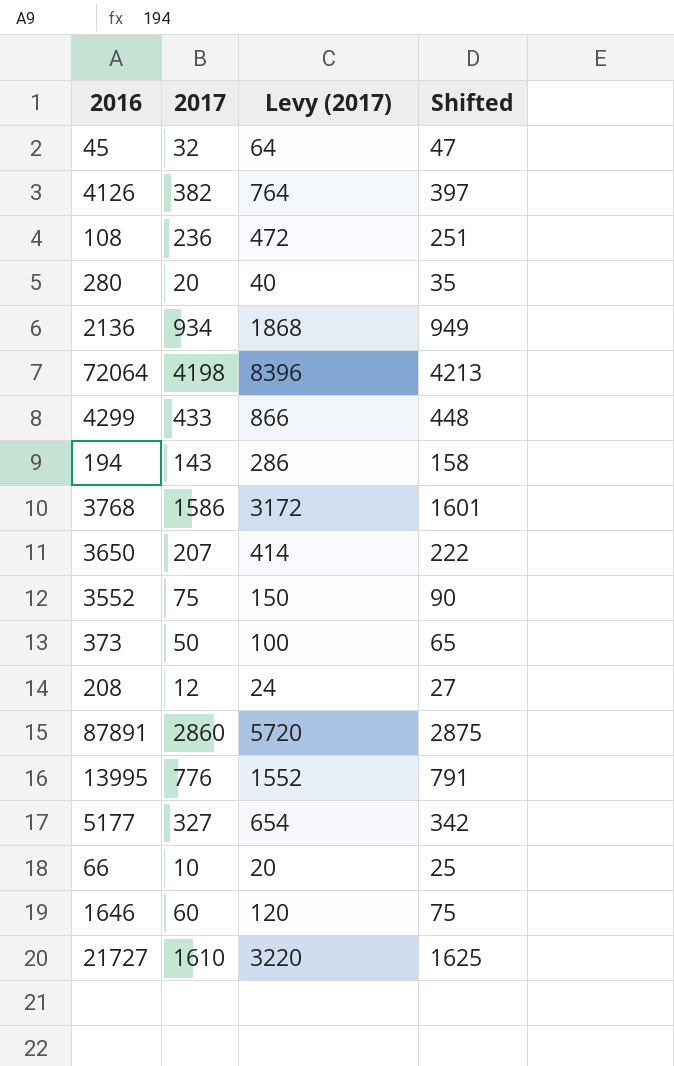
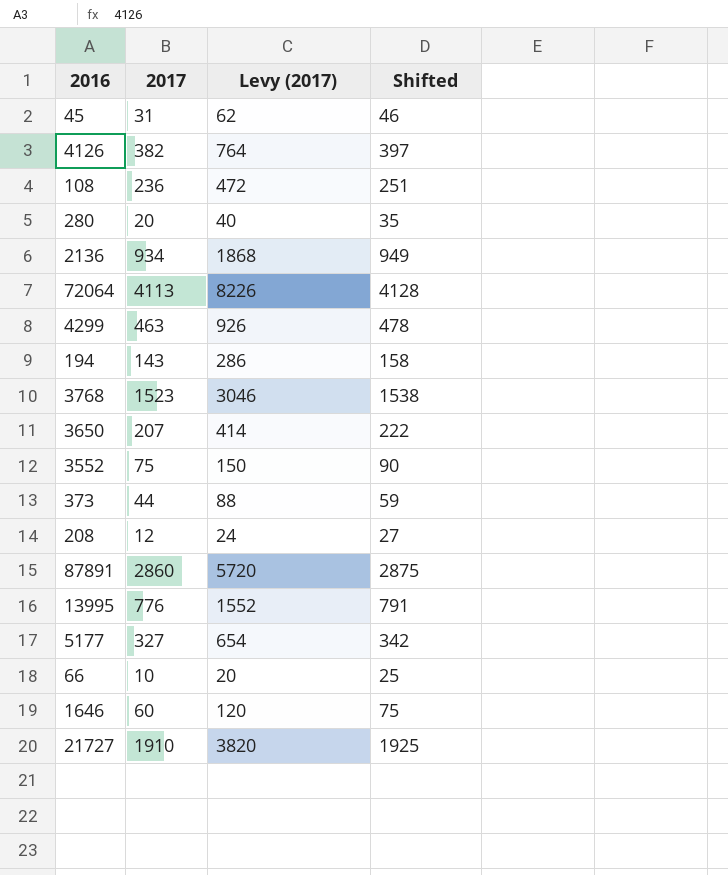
45 | 2017: 32 -> 31
45 | Levy (2017): 64 -> 62
45 | Shifted: 47 -> 46
72064 | 2017: 4198 -> 4113
72064 | Levy (2017): 8396 -> 8226
72064 | Shifted: 4213 -> 4128
4299 | 2017: 433 -> 463
4299 | Levy (2017): 866 -> 926
4299 | Shifted: 448 -> 478
3768 | 2017: 1586 -> 1523
3768 | Levy (2017): 3172 -> 3046
3768 | Shifted: 1601 -> 1538
373 | 2017: 50 -> 44
373 | Levy (2017): 100 -> 88
373 | Shifted: 65 -> 59
21727 | 2017: 1610 -> 1910
21727 | Levy (2017): 3220 -> 3820
21727 | Shifted: 1625 -> 1925

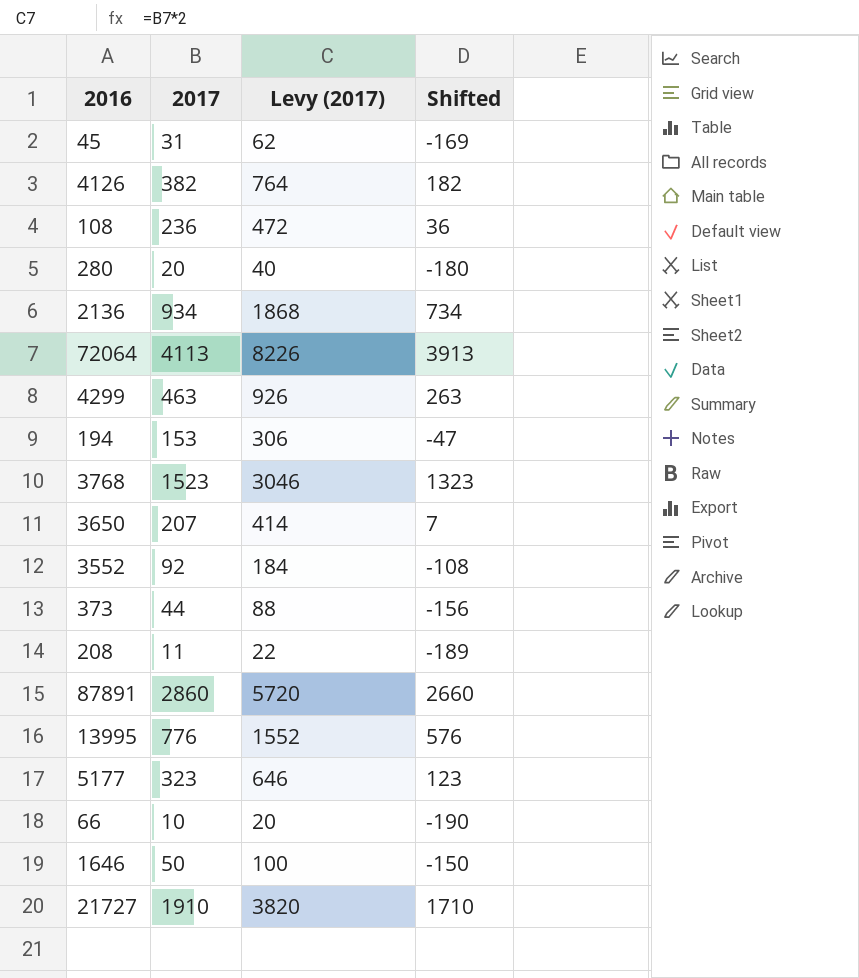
column Shifted | formula: [2017] + 15 -> [2017] - 200
194 | 2017: 143 -> 153
194 | Levy (2017): 286 -> 306
3552 | 2017: 75 -> 92
3552 | Levy (2017): 150 -> 184
208 | 2017: 12 -> 11
208 | Levy (2017): 24 -> 22
5177 | 2017: 327 -> 323
5177 | Levy (2017): 654 -> 646
1646 | 2017: 60 -> 50
1646 | Levy (2017): 120 -> 100

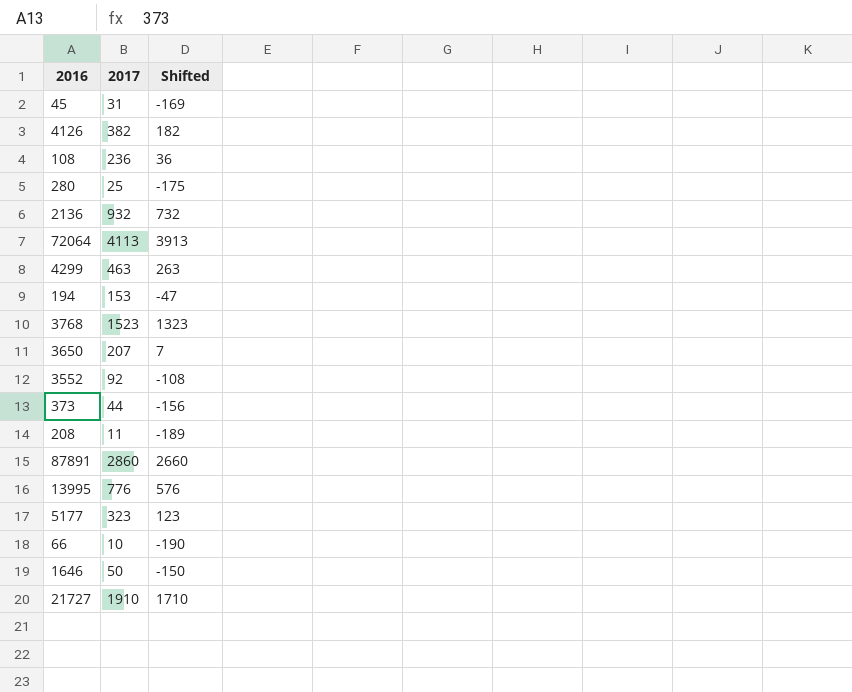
column Levy (2017) | formula: [2017] * 2 -> none
280 | 2017: 20 -> 25
280 | Shifted: -180 -> -175
2136 | 2017: 934 -> 932
2136 | Shifted: 734 -> 732

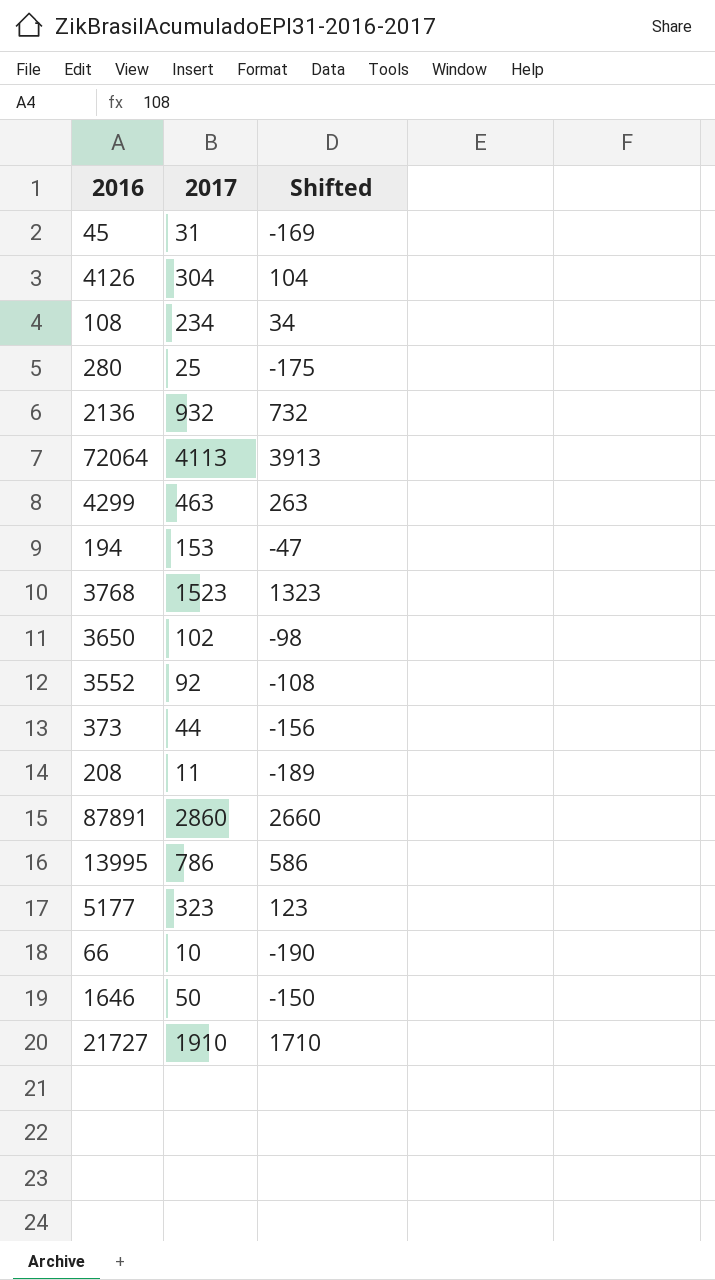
4126 | 2017: 382 -> 304
4126 | Shifted: 182 -> 104
108 | 2017: 236 -> 234
108 | Shifted: 36 -> 34
3650 | 2017: 207 -> 102
3650 | Shifted: 7 -> -98
13995 | 2017: 776 -> 786
13995 | Shifted: 576 -> 586

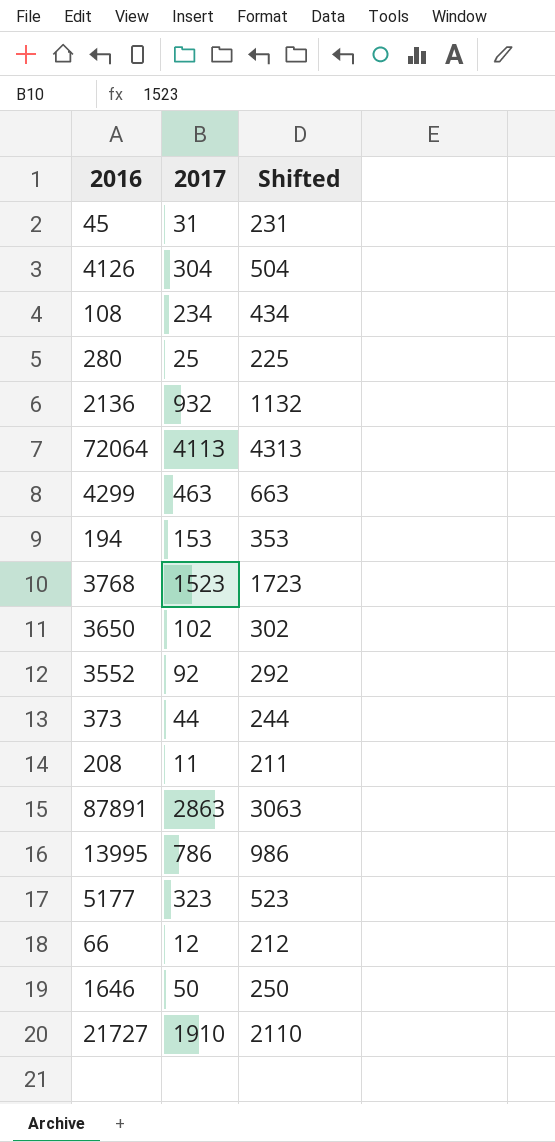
column Shifted | formula: [2017] - 200 -> [2017] + 200
87891 | 2017: 2860 -> 2863
66 | 2017: 10 -> 12

